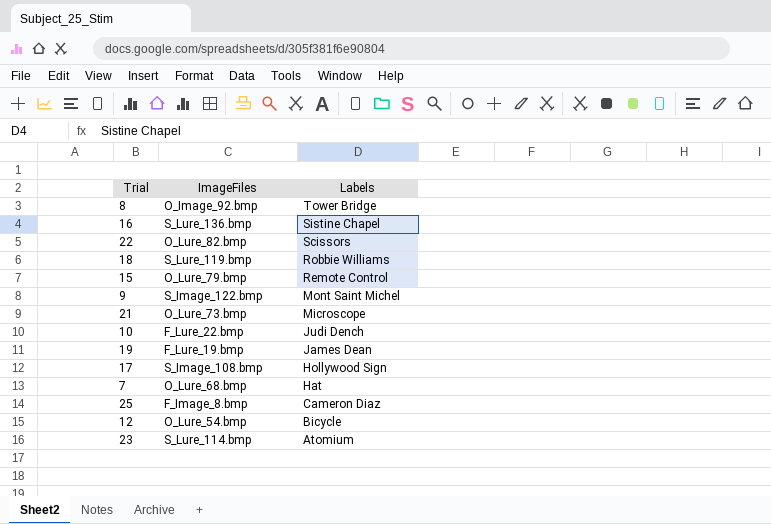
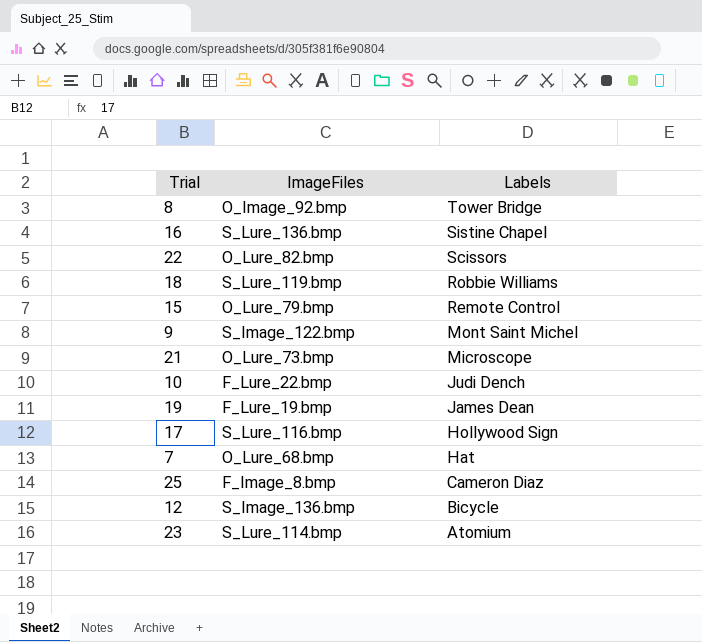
17 | ImageFiles: S_Image_108.bmp -> S_Lure_116.bmp
12 | ImageFiles: O_Lure_54.bmp -> S_Image_136.bmp

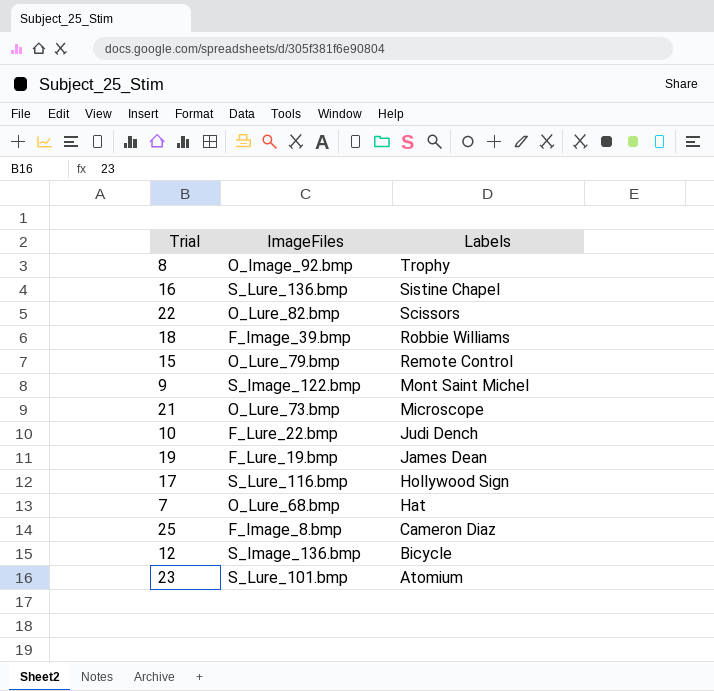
8 | Labels: Tower Bridge -> Trophy
18 | ImageFiles: S_Lure_119.bmp -> F_Image_39.bmp
23 | ImageFiles: S_Lure_114.bmp -> S_Lure_101.bmp

